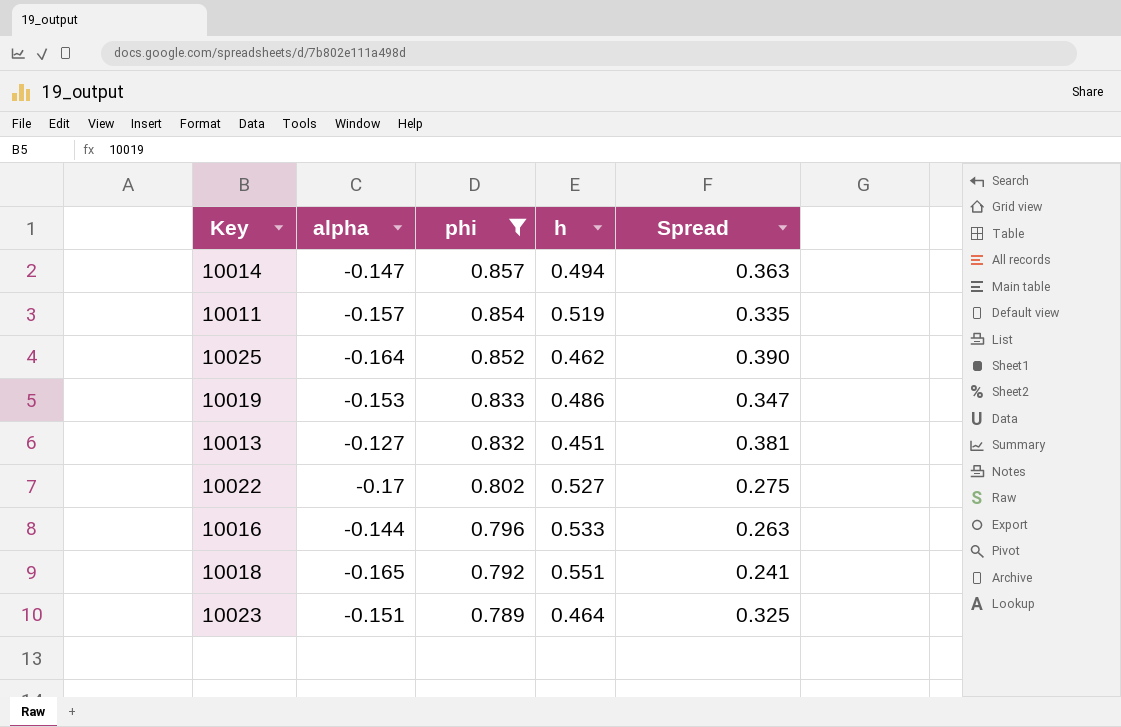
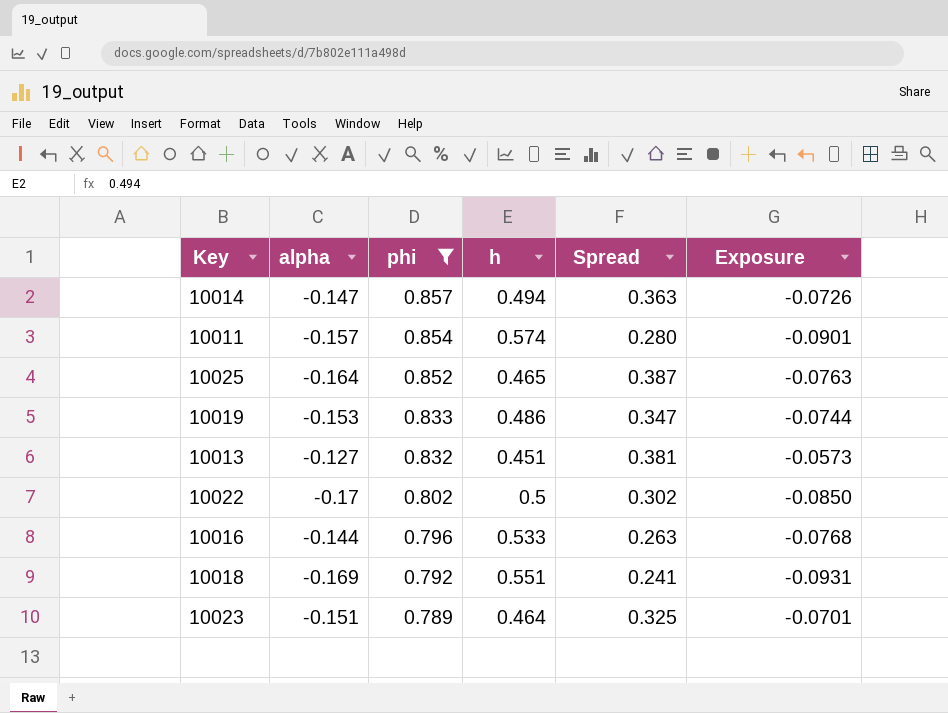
column Exposure | formula: none -> [alpha] * [h]
10011 | h: 0.519 -> 0.574
10011 | Spread: 0.335 -> 0.280
10025 | h: 0.462 -> 0.465
10025 | Spread: 0.390 -> 0.387
10022 | h: 0.527 -> 0.5
10022 | Spread: 0.275 -> 0.302
10018 | alpha: -0.165 -> -0.169

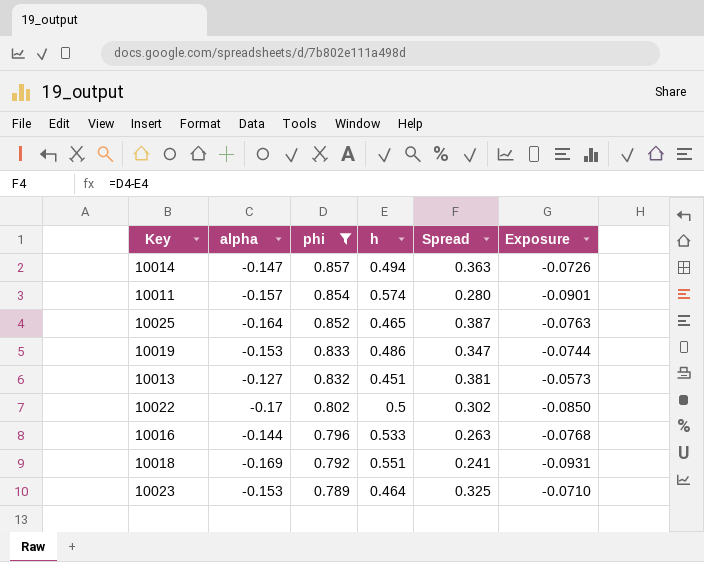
10023 | alpha: -0.151 -> -0.153
10023 | Exposure: -0.0701 -> -0.0710

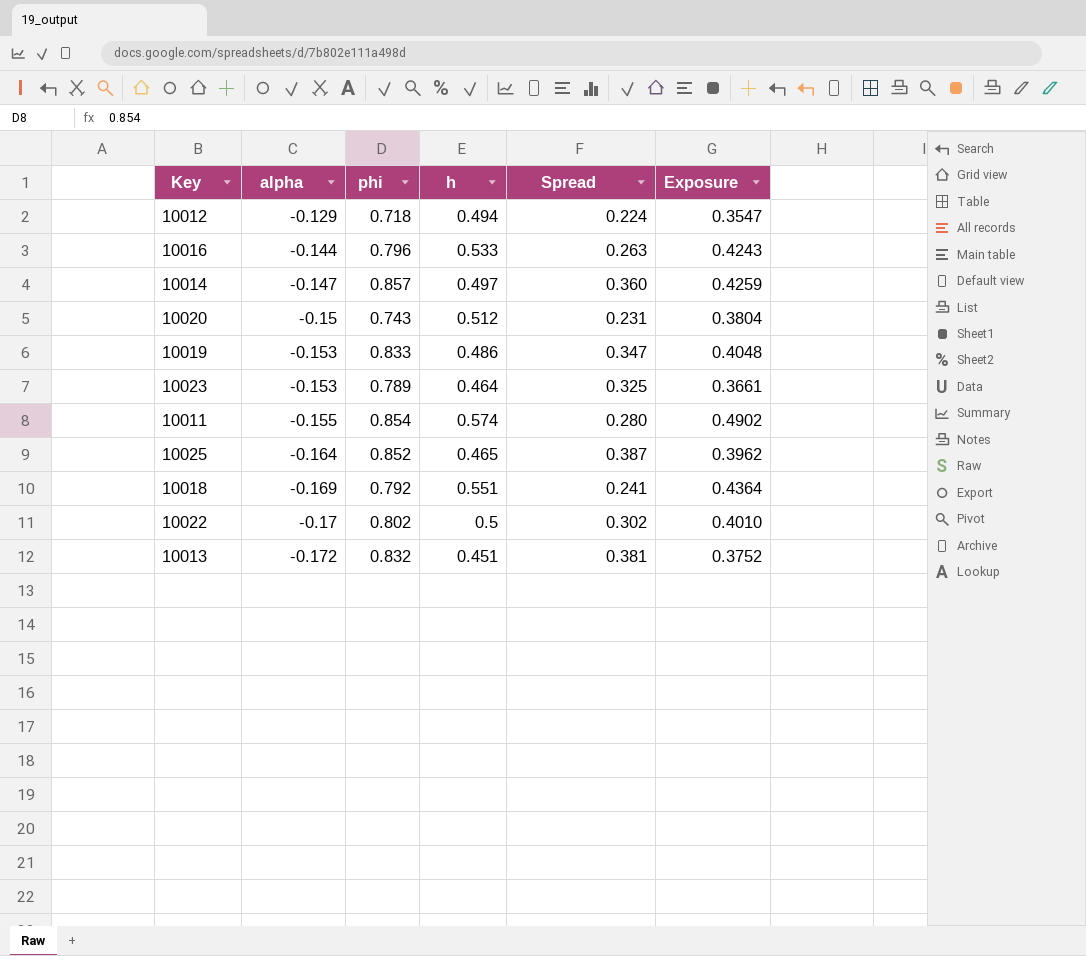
filter: phi >= 0.789 -> none
row order: phi descending -> alpha descending
column Exposure | formula: [alpha] * [h] -> [phi] * [h]
10014 | h: 0.494 -> 0.497
10014 | Spread: 0.363 -> 0.360
10011 | alpha: -0.157 -> -0.155
10013 | alpha: -0.127 -> -0.172

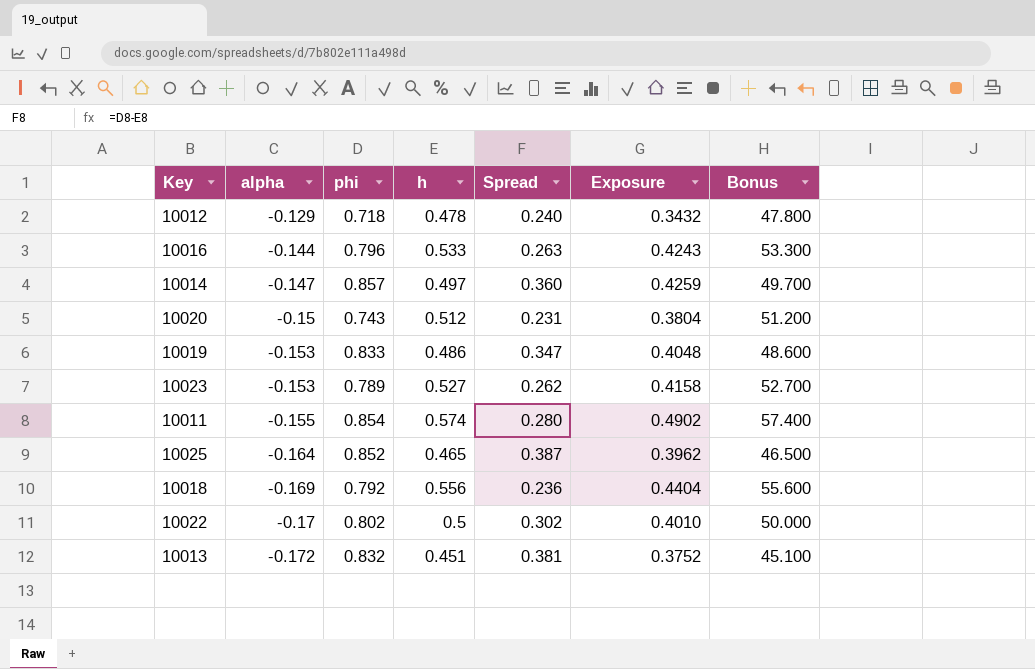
column Bonus | formula: none -> [h] * 100
10012 | h: 0.494 -> 0.478
10012 | Spread: 0.224 -> 0.240
10012 | Exposure: 0.3547 -> 0.3432
10023 | h: 0.464 -> 0.527
10023 | Spread: 0.325 -> 0.262
10023 | Exposure: 0.3661 -> 0.4158
10018 | h: 0.551 -> 0.556
10018 | Spread: 0.241 -> 0.236
10018 | Exposure: 0.4364 -> 0.4404

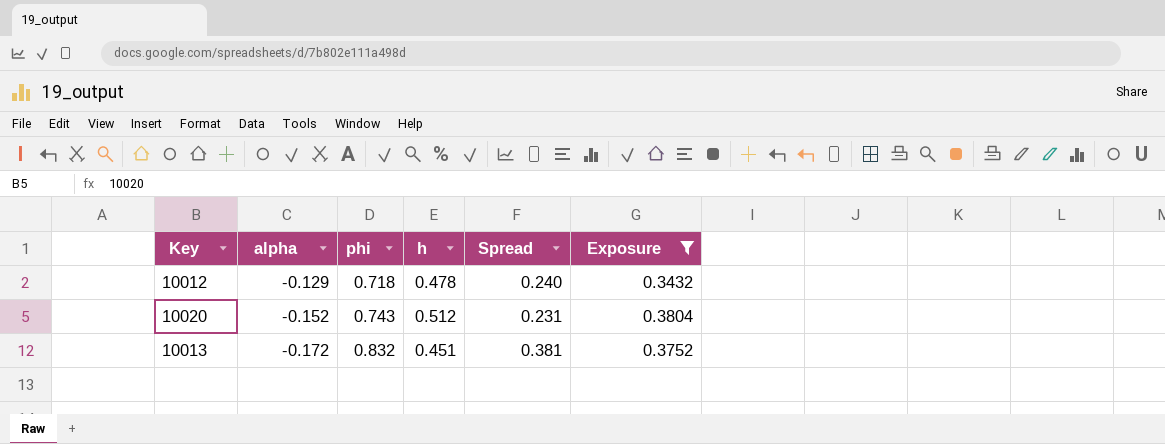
filter: none -> Exposure <= 0.3804
column Bonus | formula: [h] * 100 -> none
10020 | alpha: -0.15 -> -0.152

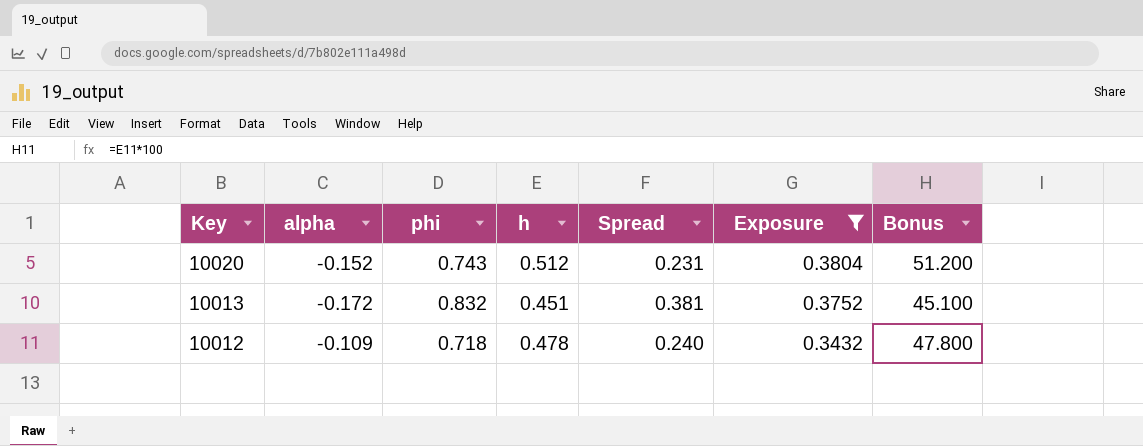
row order: alpha descending -> Key descending
column Bonus | formula: none -> [h] * 100
10012 | alpha: -0.129 -> -0.109

